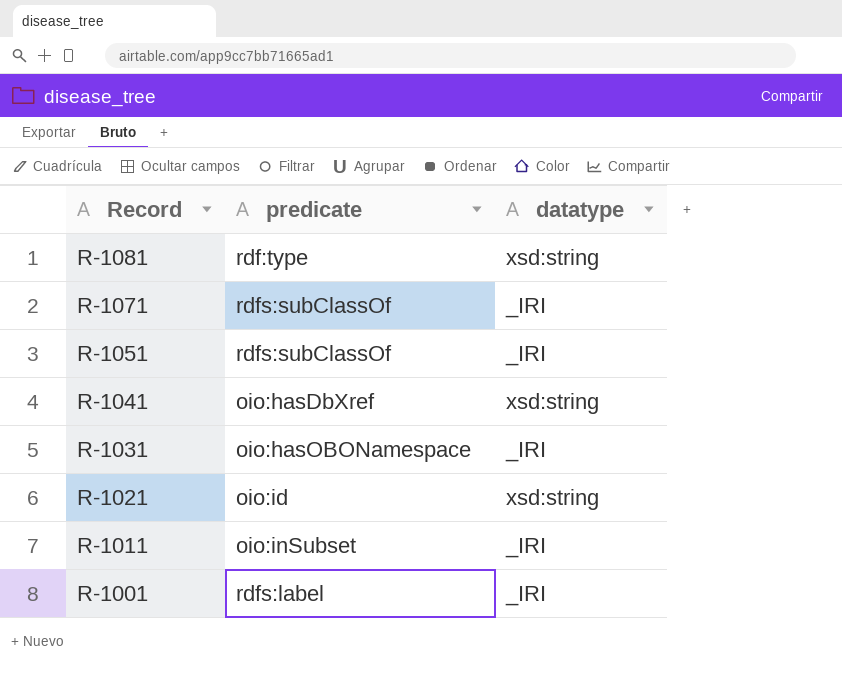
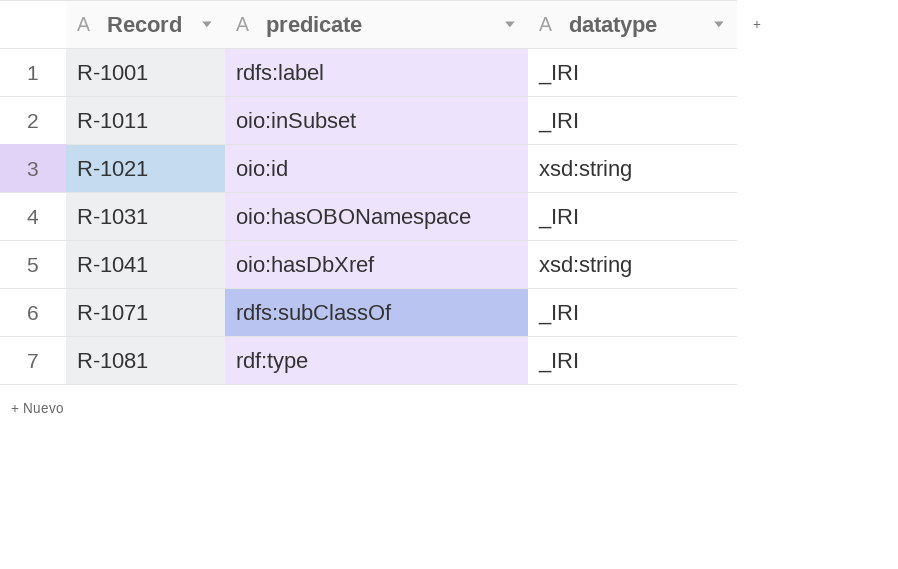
row order: Record descending -> Record ascending
row R-1051: rdfs:subClassOf | _IRI -> none
R-1081 | datatype: xsd:string -> _IRI

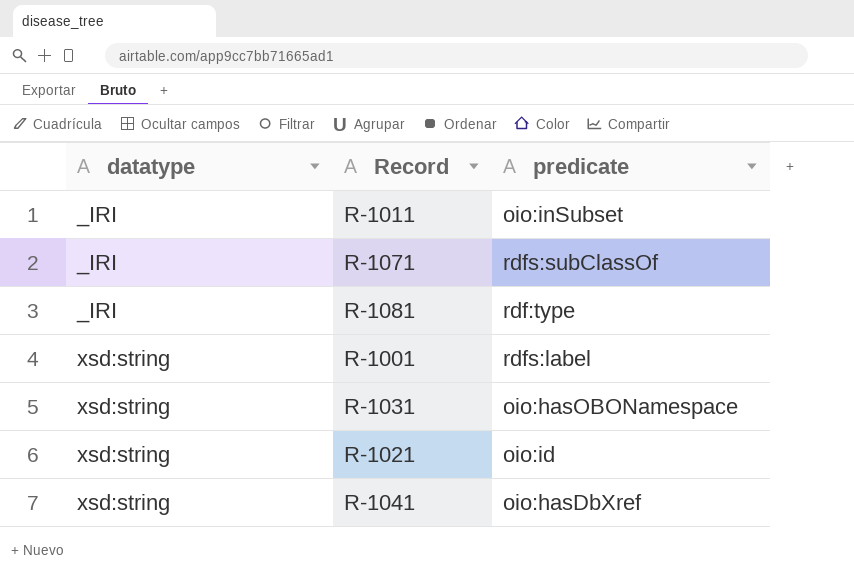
row order: Record ascending -> datatype ascending
column datatype | position: 3 -> 1
R-1001 | datatype: _IRI -> xsd:string
R-1031 | datatype: _IRI -> xsd:string

